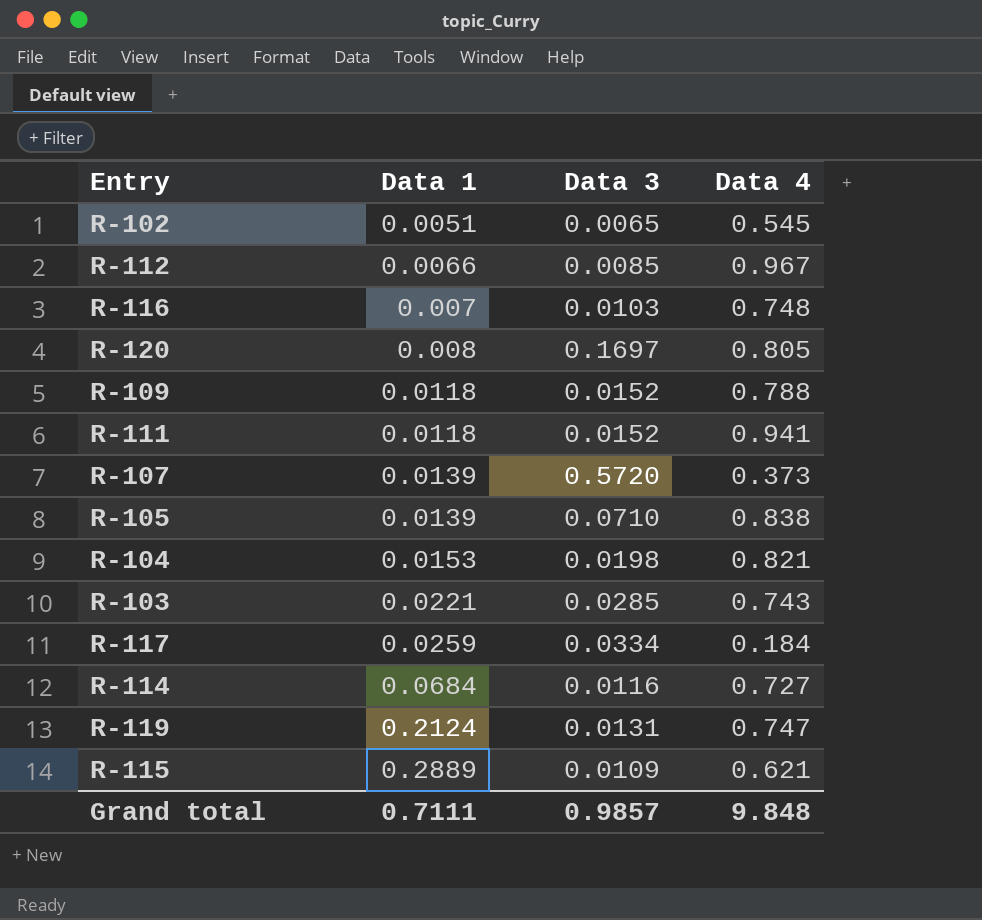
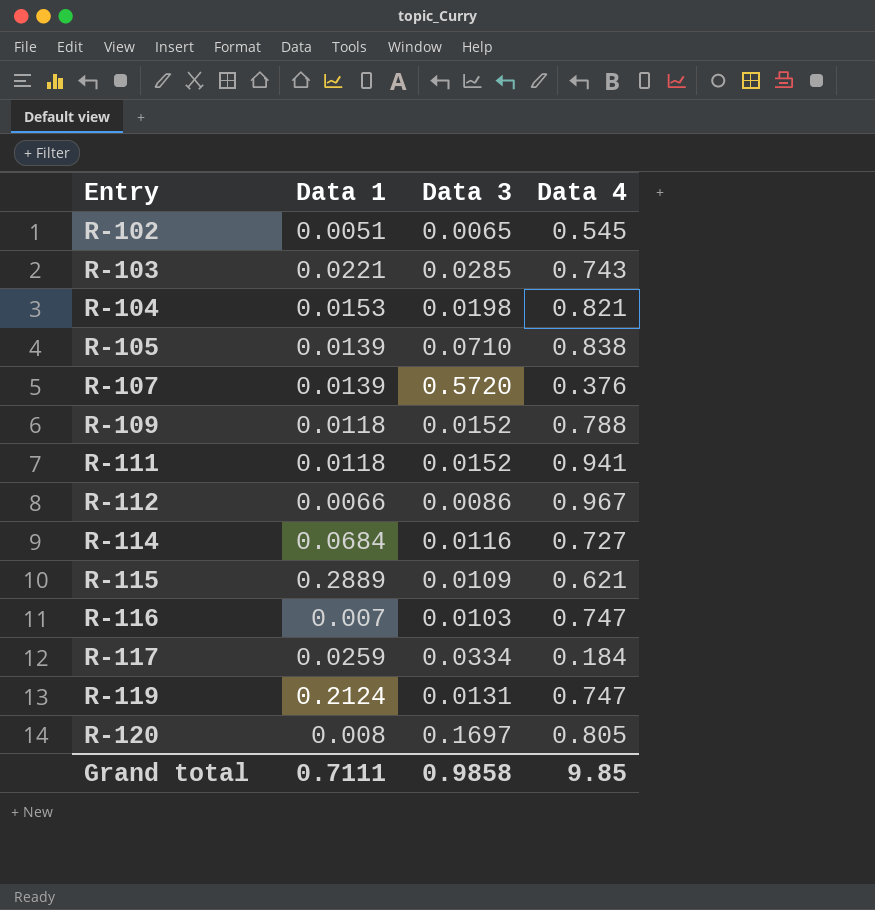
row order: Data 1 ascending -> Entry ascending
R-107 | Data 4: 0.373 -> 0.376
R-112 | Data 3: 0.0085 -> 0.0086
R-116 | Data 4: 0.748 -> 0.747
Grand total | Data 3: 0.9857 -> 0.9858
Grand total | Data 4: 9.848 -> 9.85

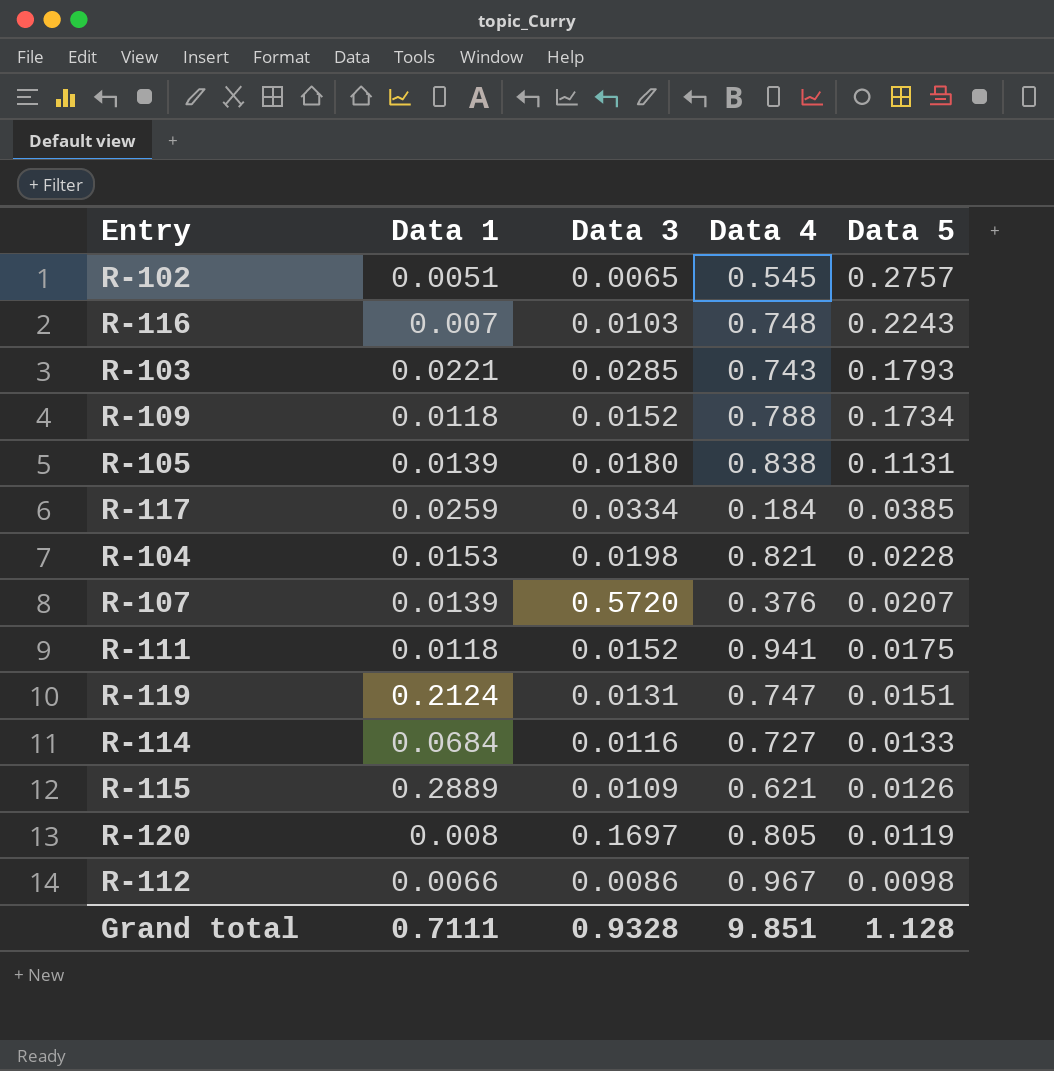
row order: Entry ascending -> Data 5 descending
column Data 5 | position: none -> 5
R-116 | Data 4: 0.747 -> 0.748
R-105 | Data 3: 0.0710 -> 0.0180
Grand total | Data 3: 0.9858 -> 0.9328
Grand total | Data 4: 9.85 -> 9.851

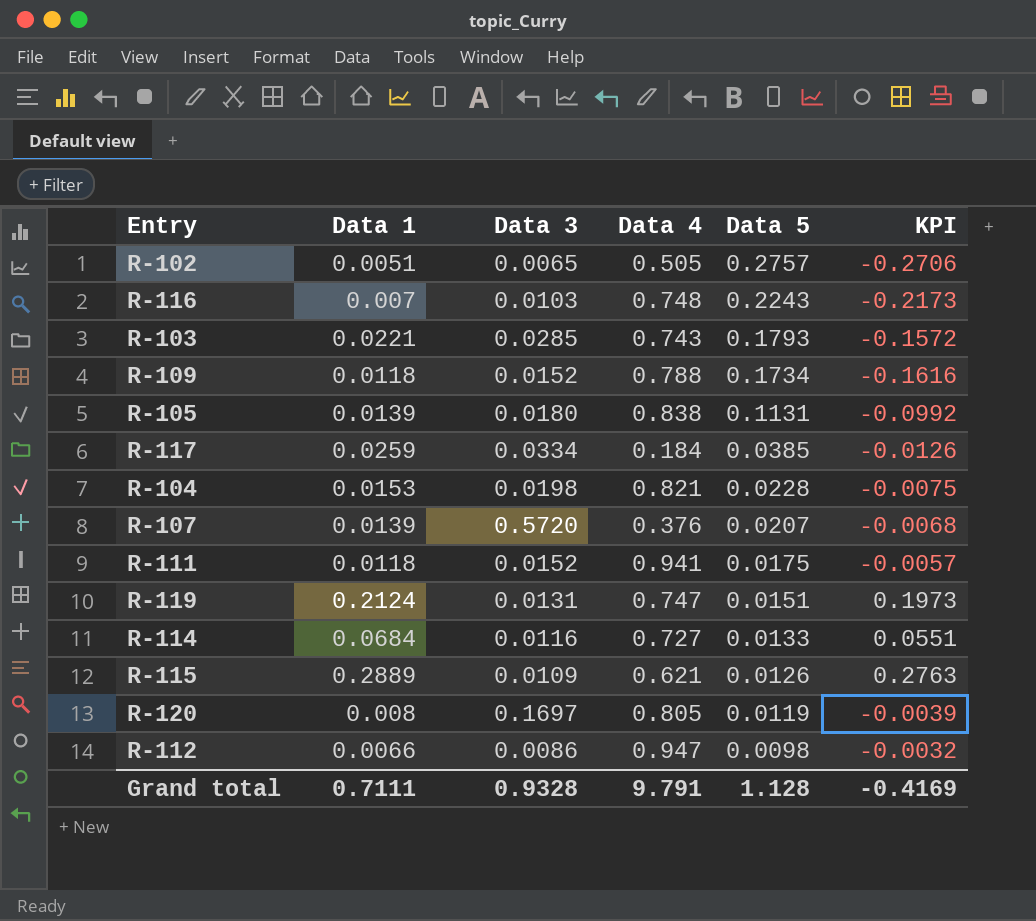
column KPI | formula: none -> [Data 1] - [Data 5]
R-102 | Data 4: 0.545 -> 0.505
R-112 | Data 4: 0.967 -> 0.947
Grand total | Data 4: 9.851 -> 9.791

